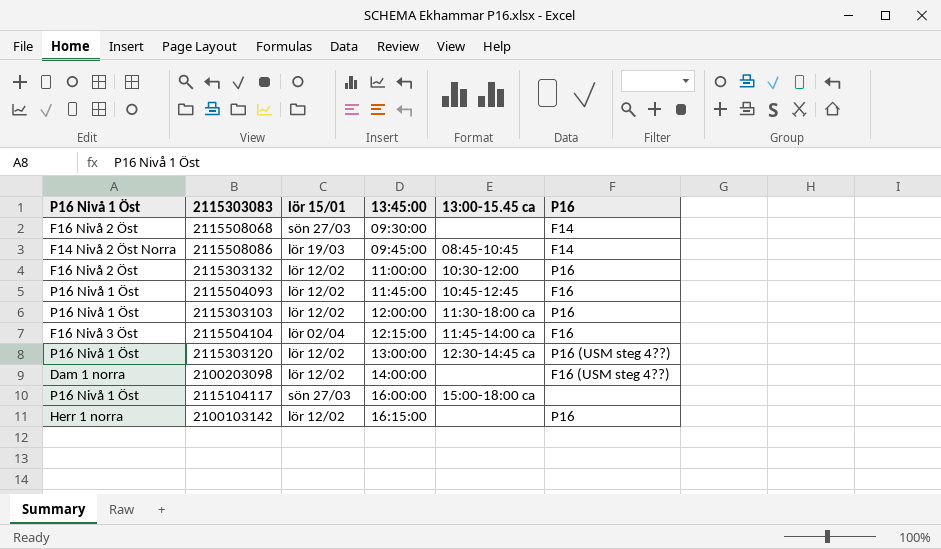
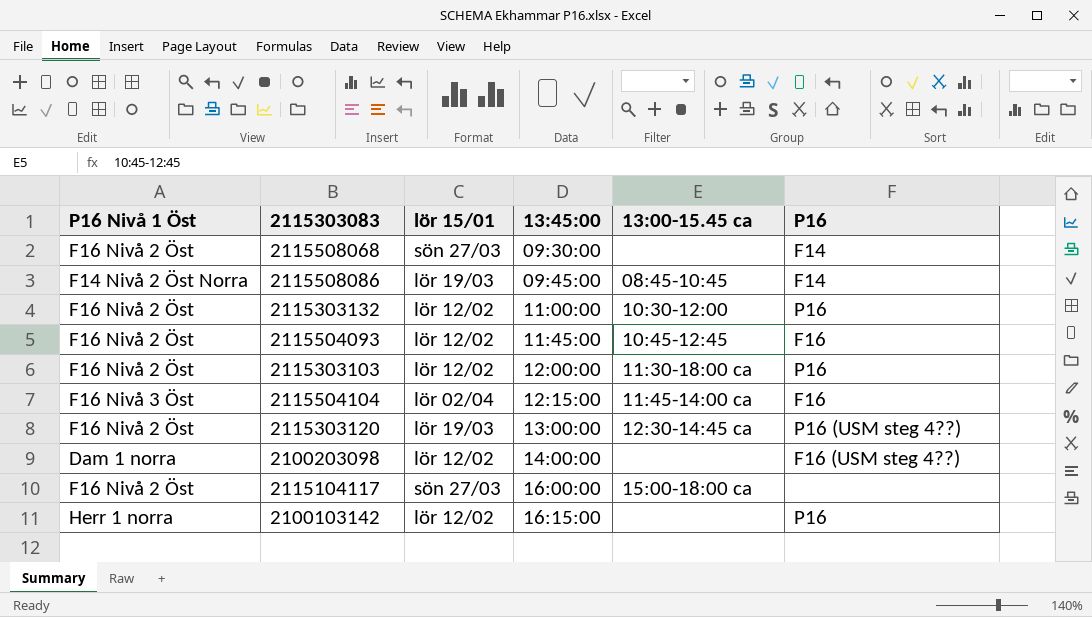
2115504093 | P16 Nivå 1 Öst: P16 Nivå 1 Öst -> F16 Nivå 2 Öst
2115303103 | P16 Nivå 1 Öst: P16 Nivå 1 Öst -> F16 Nivå 2 Öst
2115303120 | P16 Nivå 1 Öst: P16 Nivå 1 Öst -> F16 Nivå 2 Öst
2115303120 | lör 15/01: lör 12/02 -> lör 19/03
2115104117 | P16 Nivå 1 Öst: P16 Nivå 1 Öst -> F16 Nivå 2 Öst

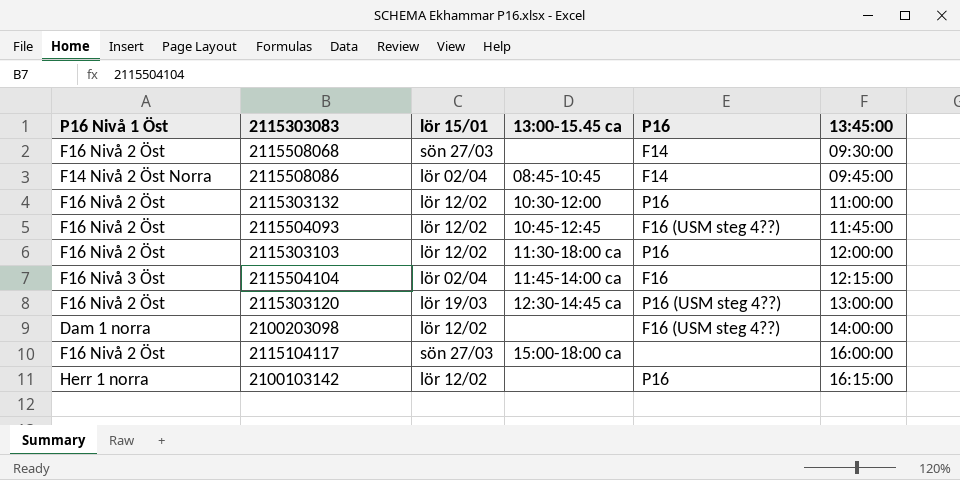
column 13:45:00 | position: 4 -> 6
2115508086 | lör 15/01: lör 19/03 -> lör 02/04
2115504093 | P16: F16 -> F16 (USM steg 4??)

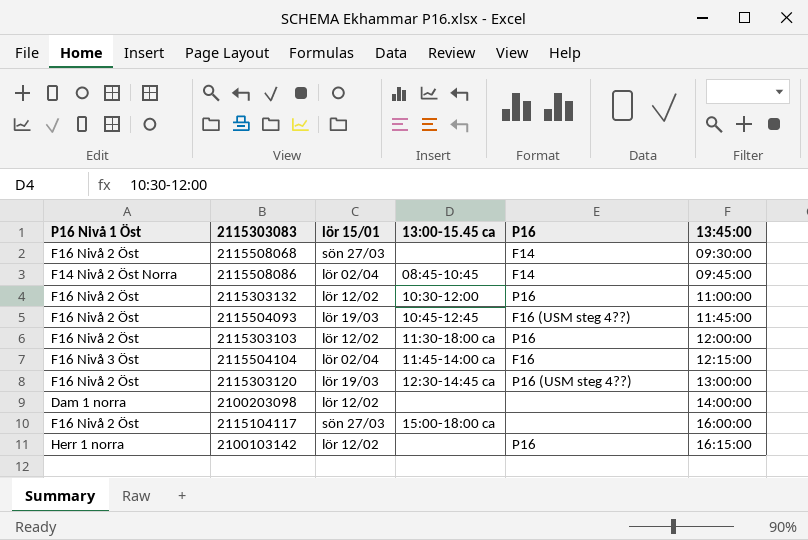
2115504093 | lör 15/01: lör 12/02 -> lör 19/03
2100203098 | P16: F16 (USM steg 4??) -> none

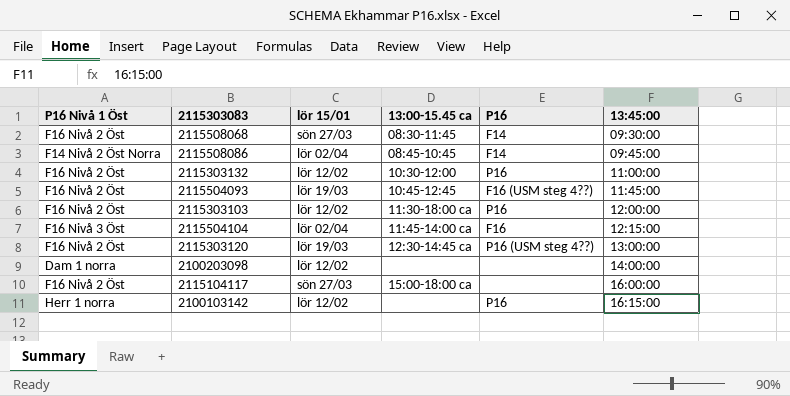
2115508068 | 13:00-15.45 ca: none -> 08:30-11:45

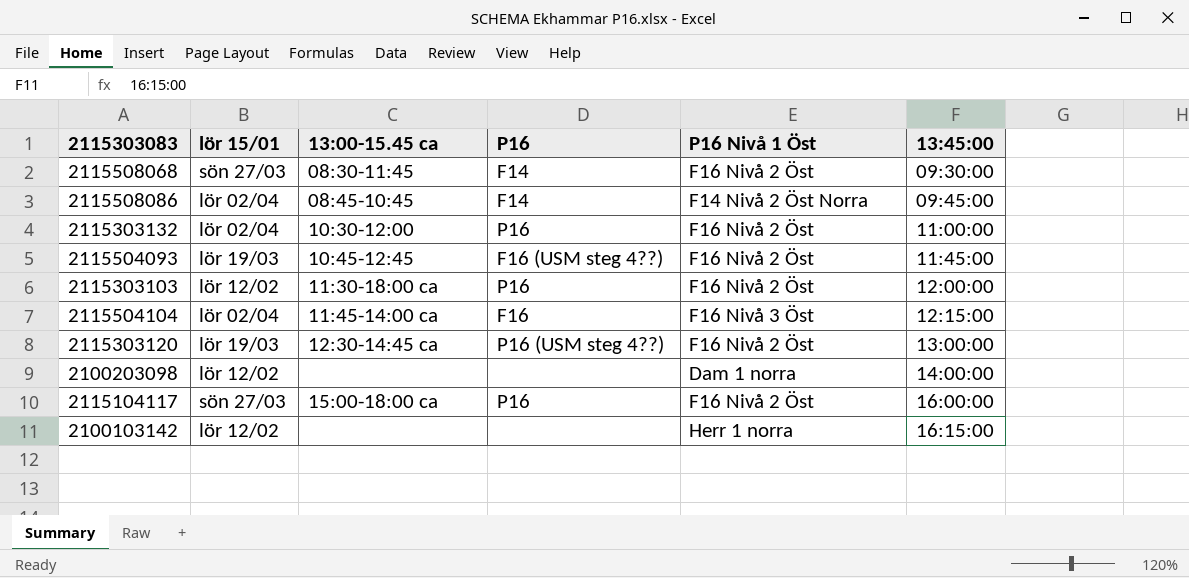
column P16 Nivå 1 Öst | position: 1 -> 5
2115303132 | lör 15/01: lör 12/02 -> lör 02/04
2115104117 | P16: none -> P16
2100103142 | P16: P16 -> none

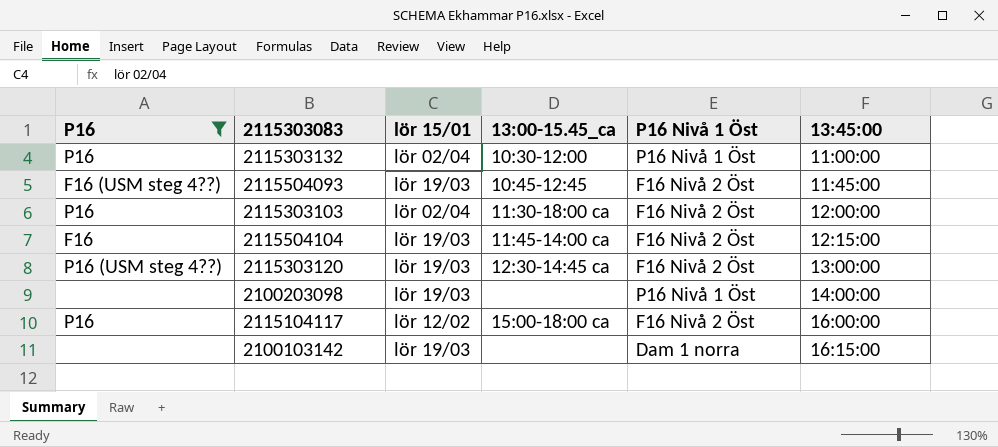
filter: none -> P16 != F14
column P16 | position: 4 -> 1
column name: 13:00-15.45 ca -> 13:00-15.45_ca
2115303132 | P16 Nivå 1 Öst: F16 Nivå 2 Öst -> P16 Nivå 1 Öst
2115303103 | lör 15/01: lör 12/02 -> lör 02/04
2115504104 | lör 15/01: lör 02/04 -> lör 19/03
2115504104 | P16 Nivå 1 Öst: F16 Nivå 3 Öst -> F16 Nivå 2 Öst
2100203098 | lör 15/01: lör 12/02 -> lör 19/03
2100203098 | P16 Nivå 1 Öst: Dam 1 norra -> P16 Nivå 1 Öst
2115104117 | lör 15/01: sön 27/03 -> lör 12/02
2100103142 | lör 15/01: lör 12/02 -> lör 19/03
2100103142 | P16 Nivå 1 Öst: Herr 1 norra -> Dam 1 norra

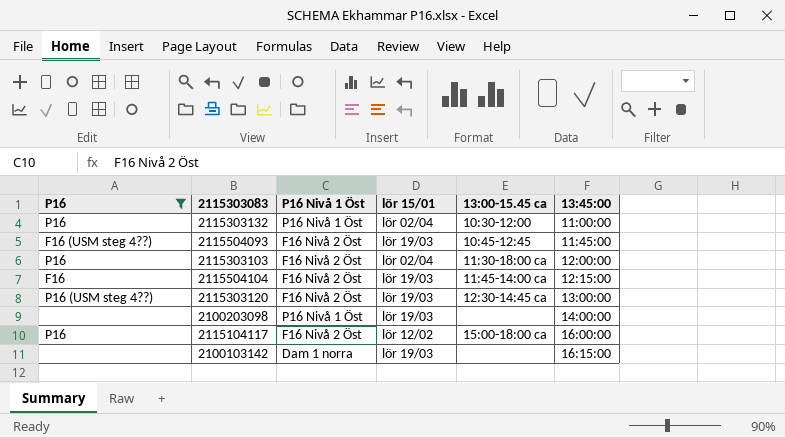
column P16 Nivå 1 Öst | position: 5 -> 3
column name: 13:00-15.45_ca -> 13:00-15.45 ca

